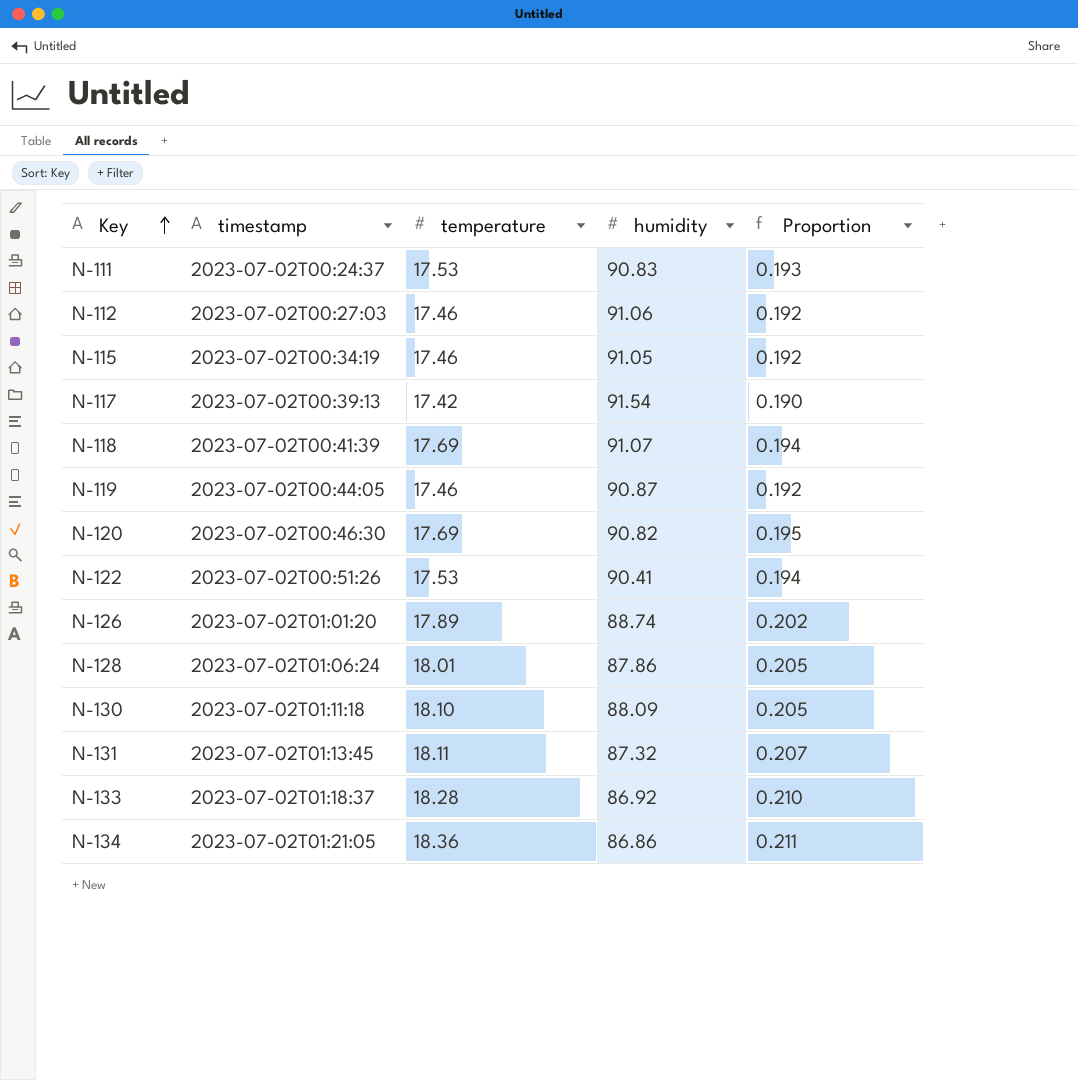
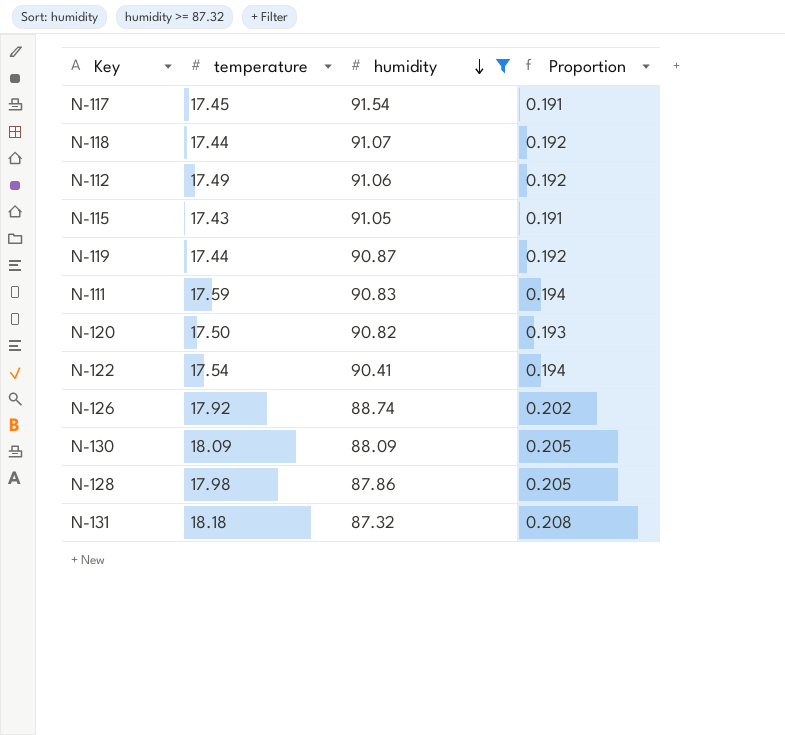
filter: none -> humidity >= 87.32
row order: Key ascending -> humidity descending
column timestamp | position: 2 -> none
N-117 | temperature: 17.42 -> 17.45
N-117 | Proportion: 0.190 -> 0.191
N-118 | temperature: 17.69 -> 17.44
N-118 | Proportion: 0.194 -> 0.192
N-112 | temperature: 17.46 -> 17.49
N-115 | temperature: 17.46 -> 17.43
N-115 | Proportion: 0.192 -> 0.191
N-119 | temperature: 17.46 -> 17.44
N-111 | temperature: 17.53 -> 17.59
N-111 | Proportion: 0.193 -> 0.194
N-120 | temperature: 17.69 -> 17.50
N-120 | Proportion: 0.195 -> 0.193
N-122 | temperature: 17.53 -> 17.54
N-126 | temperature: 17.89 -> 17.92
N-130 | temperature: 18.10 -> 18.09
N-128 | temperature: 18.01 -> 17.98
N-131 | temperature: 18.11 -> 18.18
N-131 | Proportion: 0.207 -> 0.208

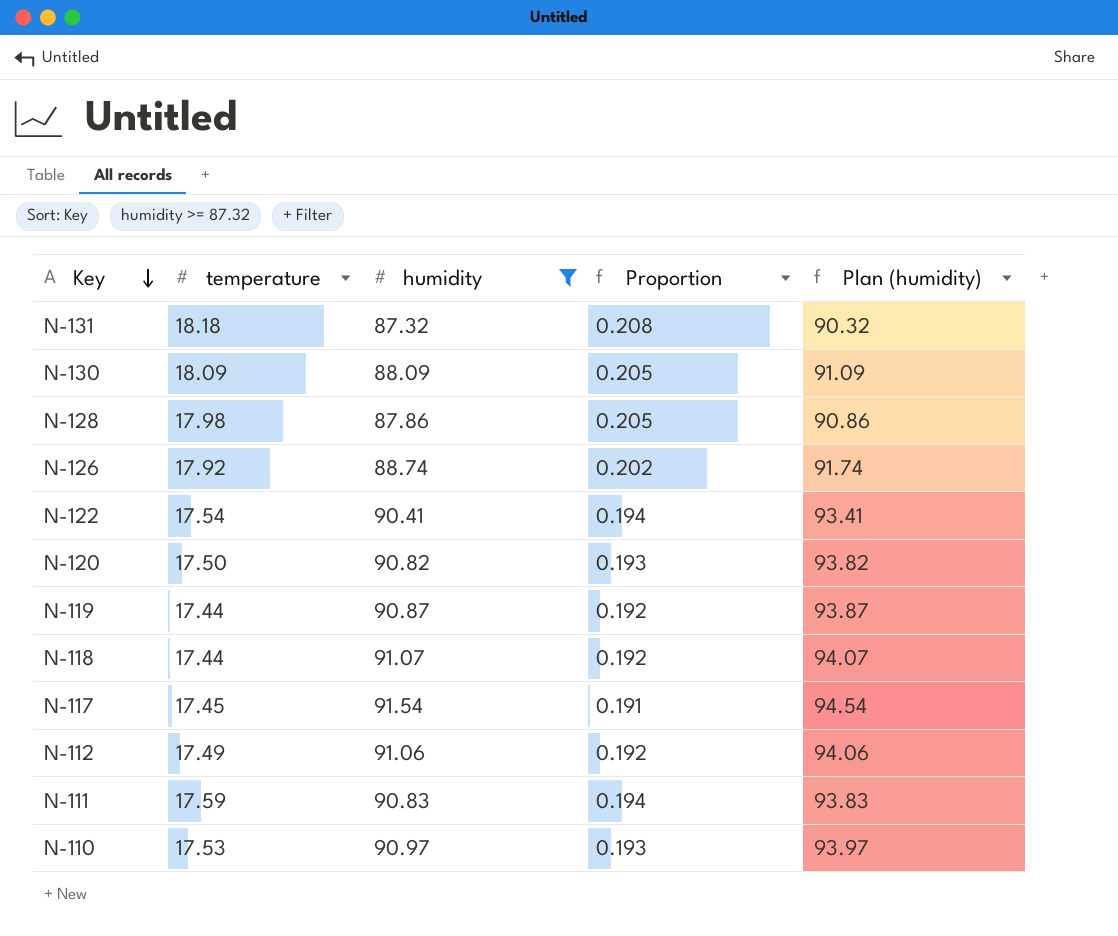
row order: humidity descending -> Key descending
column Plan (humidity) | formula: none -> [humidity] + 3
row N-115: 17.43 | 91.05 | 0.191 -> none
row N-110: none -> 17.53 | 90.97 | 0.193 | 93.97

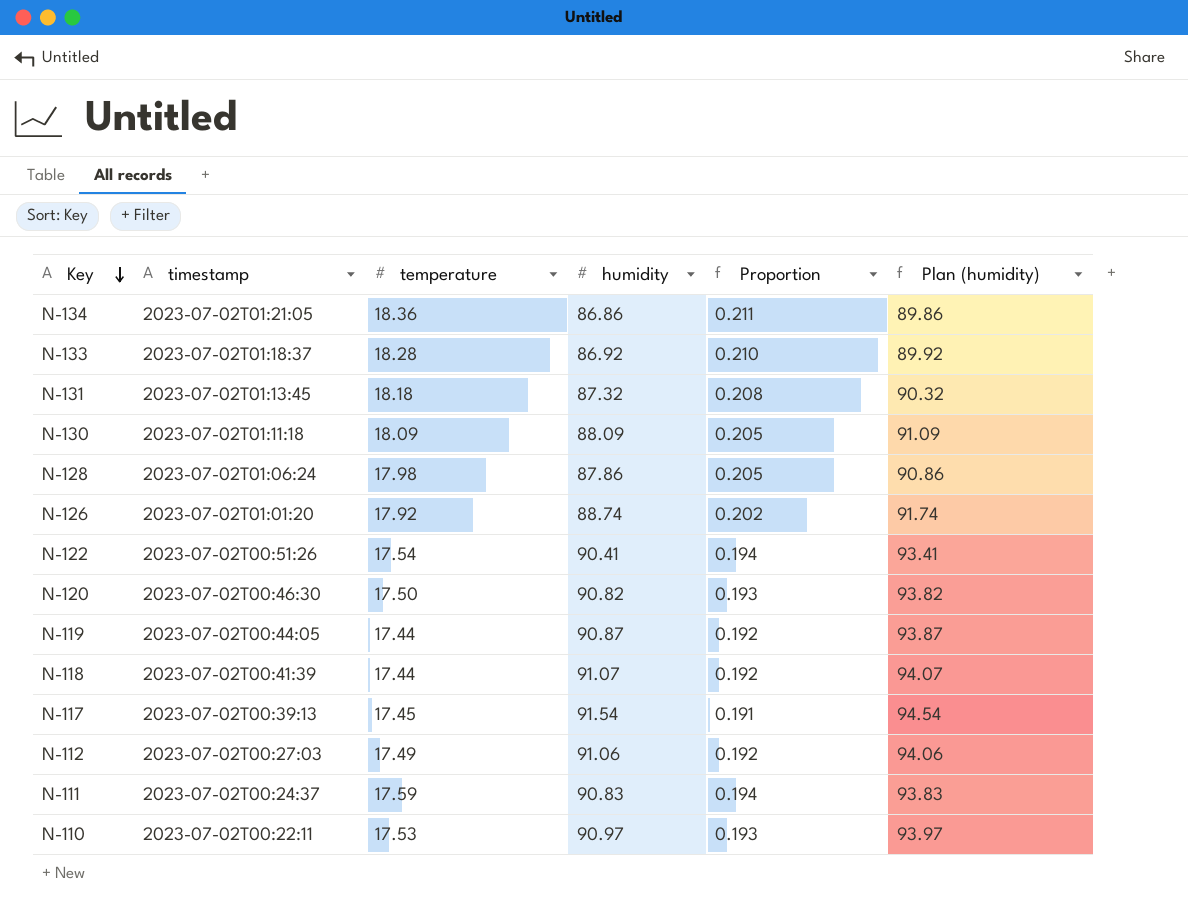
filter: humidity >= 87.32 -> none
column timestamp | position: none -> 2

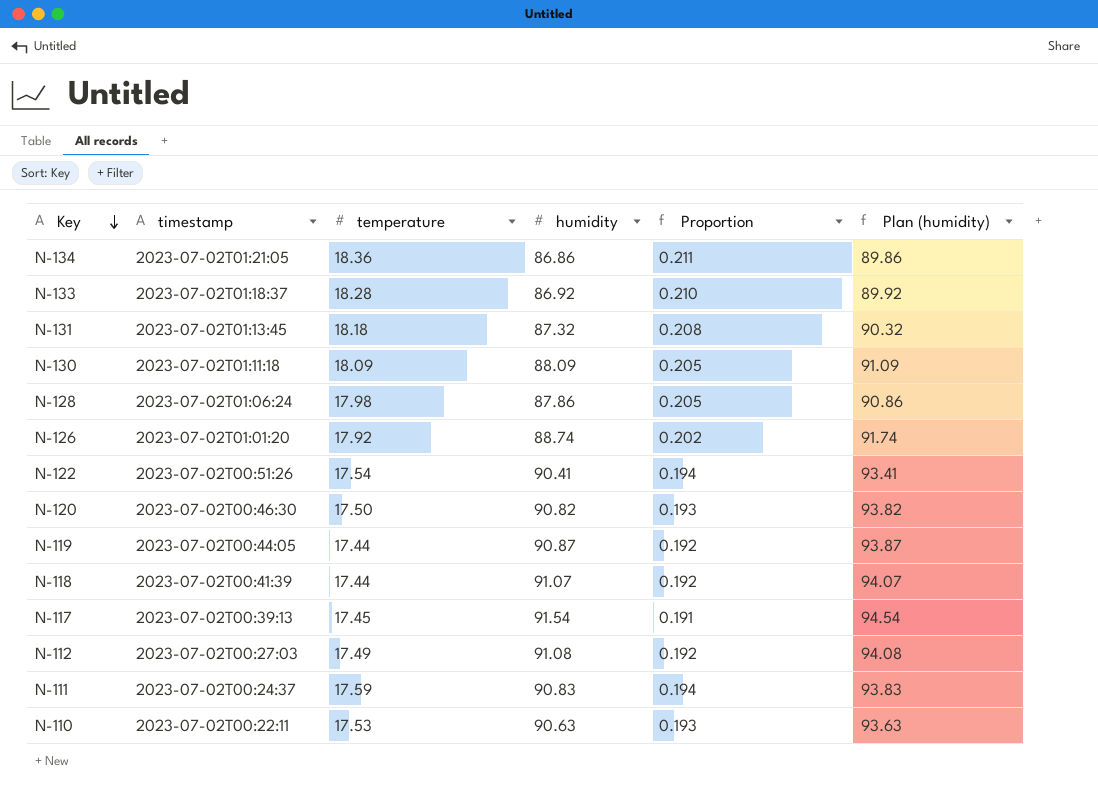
N-112 | humidity: 91.06 -> 91.08
N-112 | Plan (humidity): 94.06 -> 94.08
N-110 | humidity: 90.97 -> 90.63
N-110 | Plan (humidity): 93.97 -> 93.63

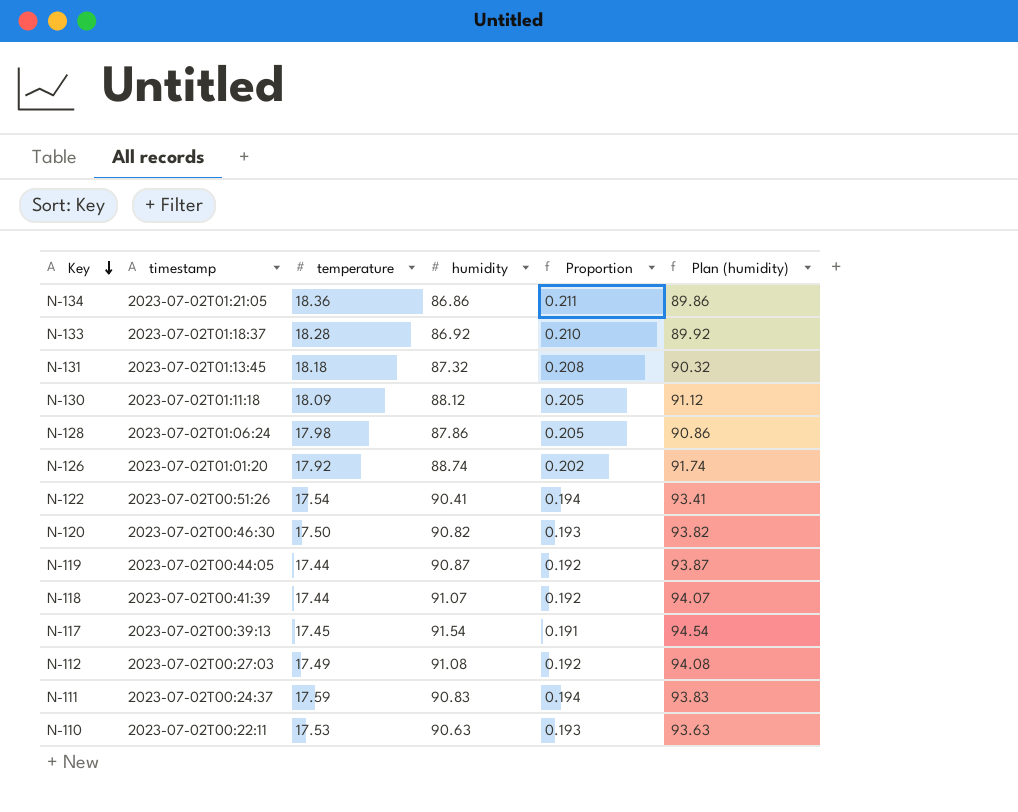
N-130 | humidity: 88.09 -> 88.12
N-130 | Plan (humidity): 91.09 -> 91.12

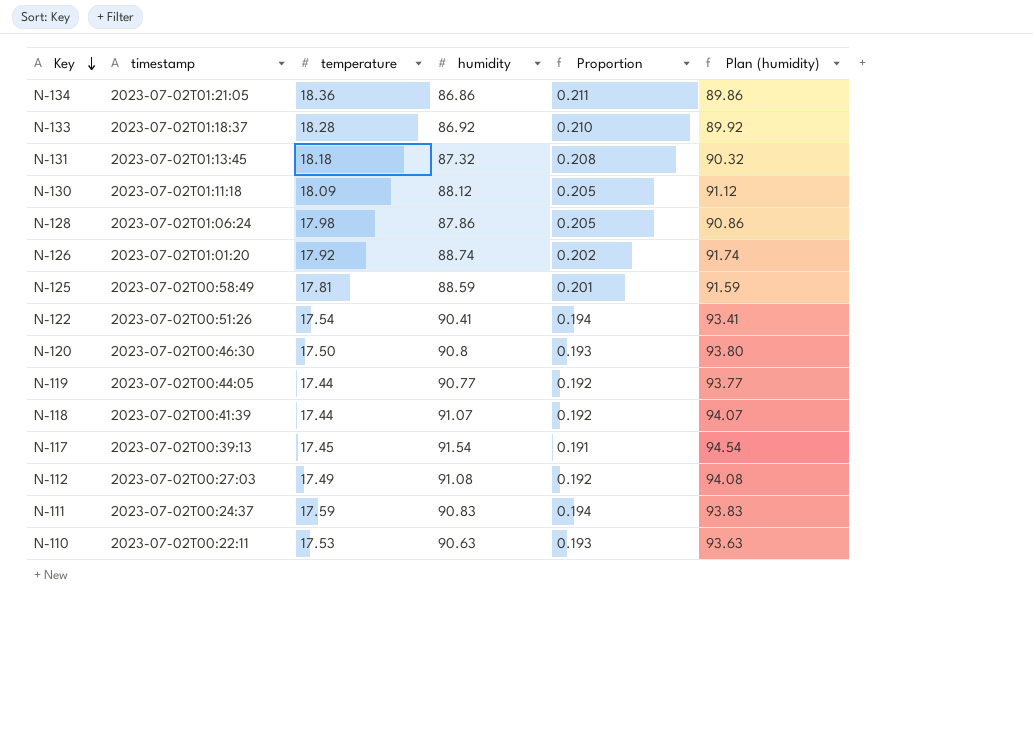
row N-125: none -> 2023-07-02T00:58:49 | 17.81 | 88.59 | 0.201 | 91.59
N-120 | humidity: 90.82 -> 90.8
N-120 | Plan (humidity): 93.82 -> 93.80
N-119 | humidity: 90.87 -> 90.77
N-119 | Plan (humidity): 93.87 -> 93.77

